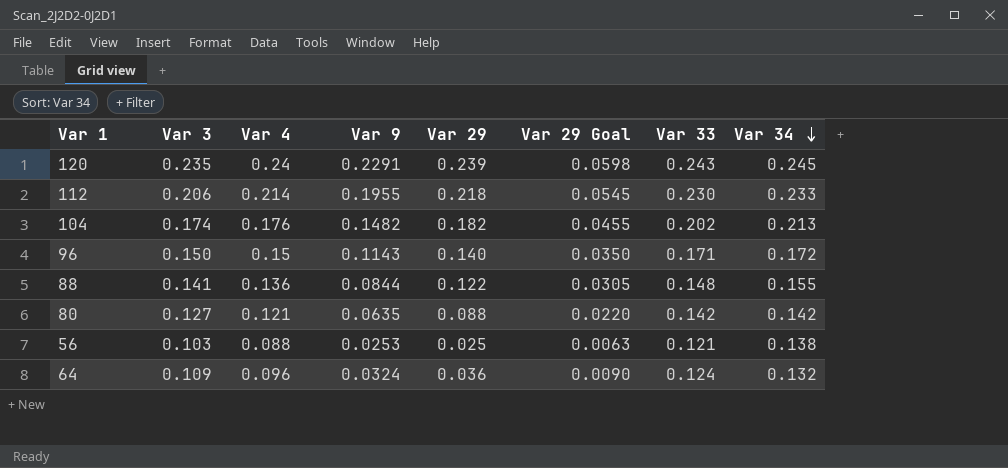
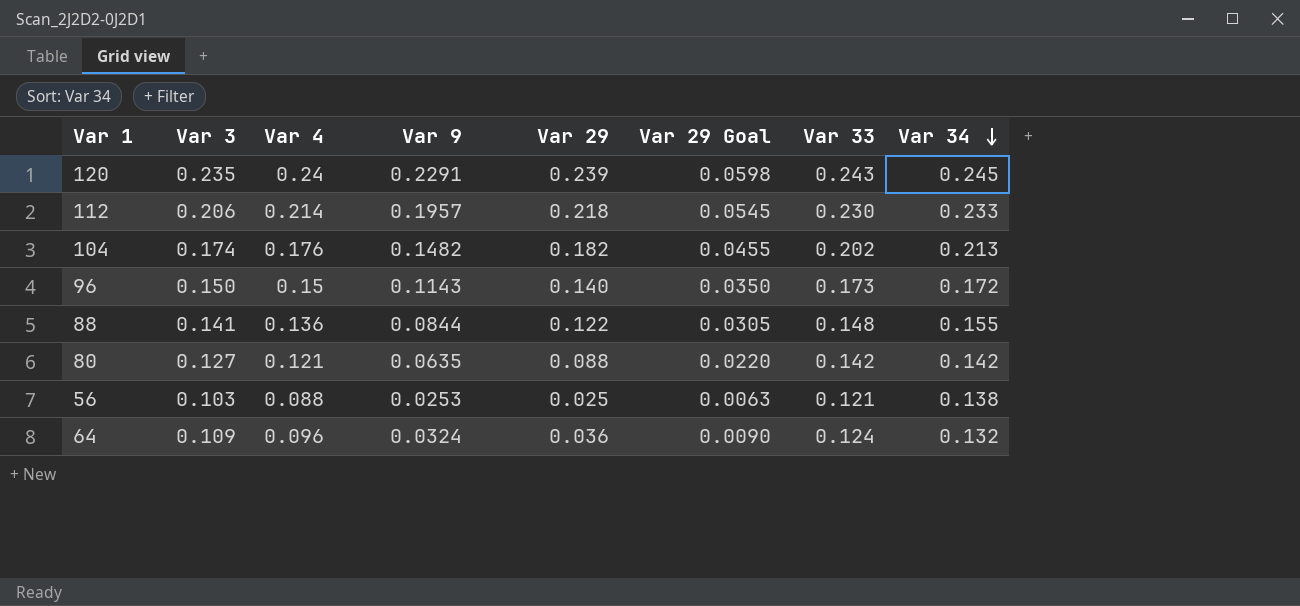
112 | Var 9: 0.1955 -> 0.1957
96 | Var 33: 0.171 -> 0.173

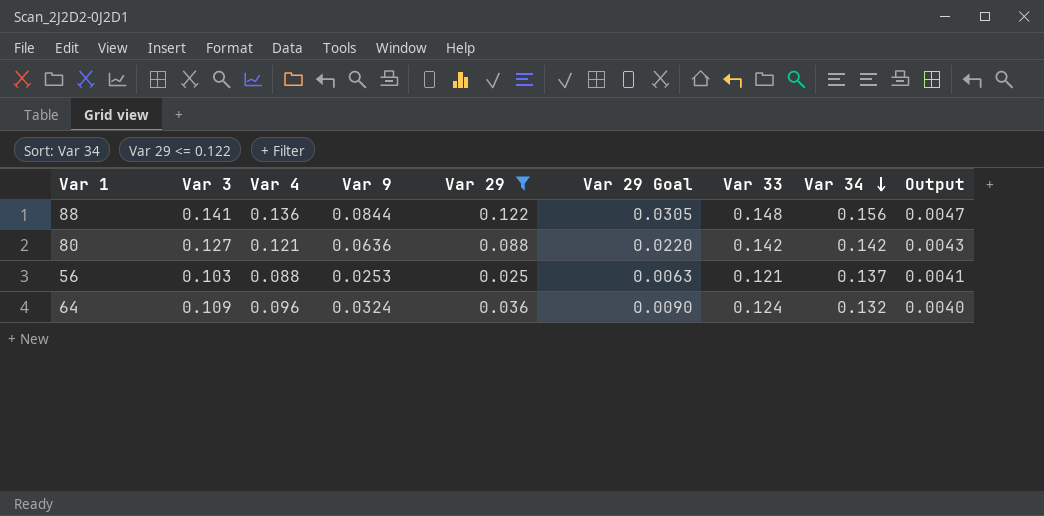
filter: none -> Var 29 <= 0.122
column Output | formula: none -> [Var 34] * 0.03
88 | Var 34: 0.155 -> 0.156
80 | Var 9: 0.0635 -> 0.0636
56 | Var 34: 0.138 -> 0.137

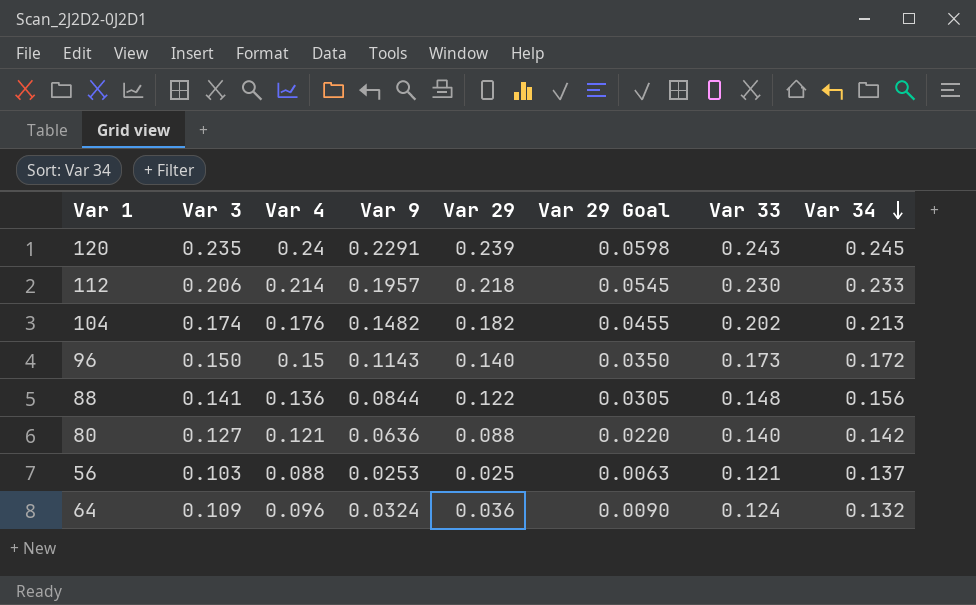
filter: Var 29 <= 0.122 -> none
column Output | formula: [Var 34] * 0.03 -> none
80 | Var 33: 0.142 -> 0.140

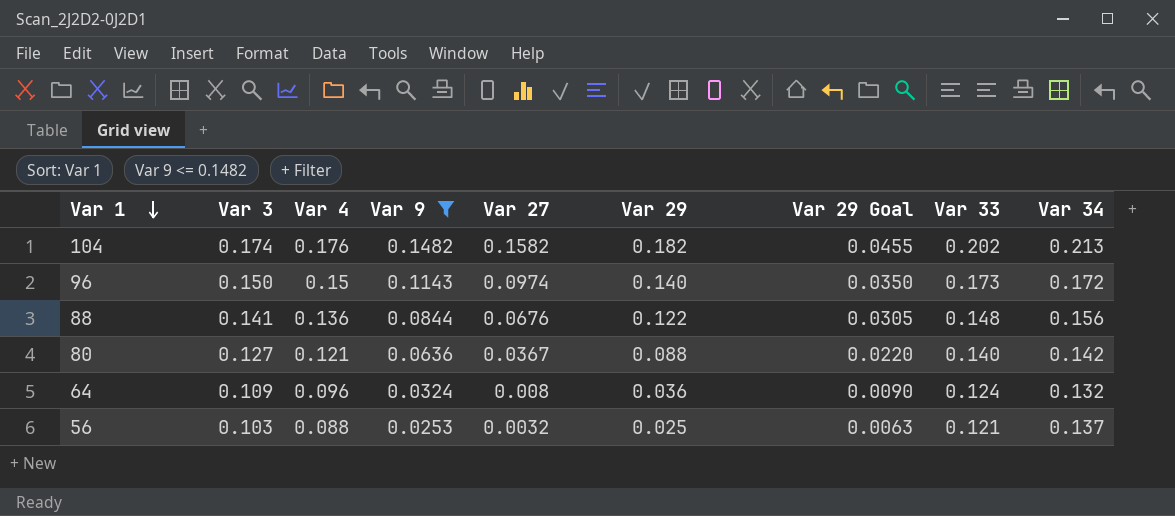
filter: none -> Var 9 <= 0.1482
row order: Var 34 descending -> Var 1 descending
column Var 27 | position: none -> 5

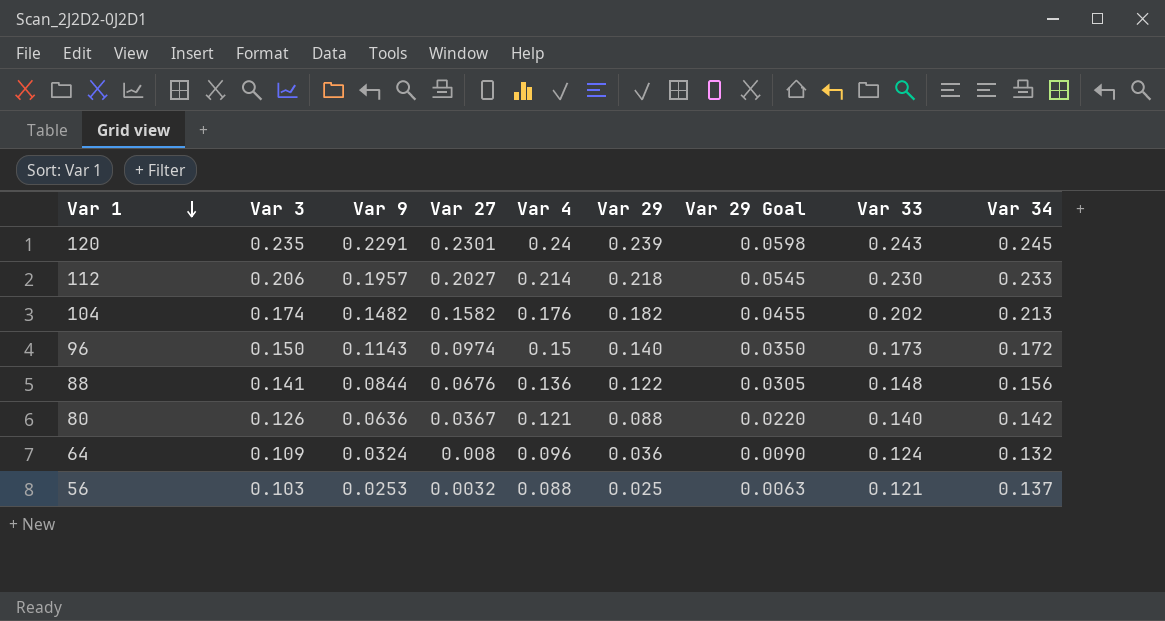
filter: Var 9 <= 0.1482 -> none
column Var 4 | position: 3 -> 5
80 | Var 3: 0.127 -> 0.126

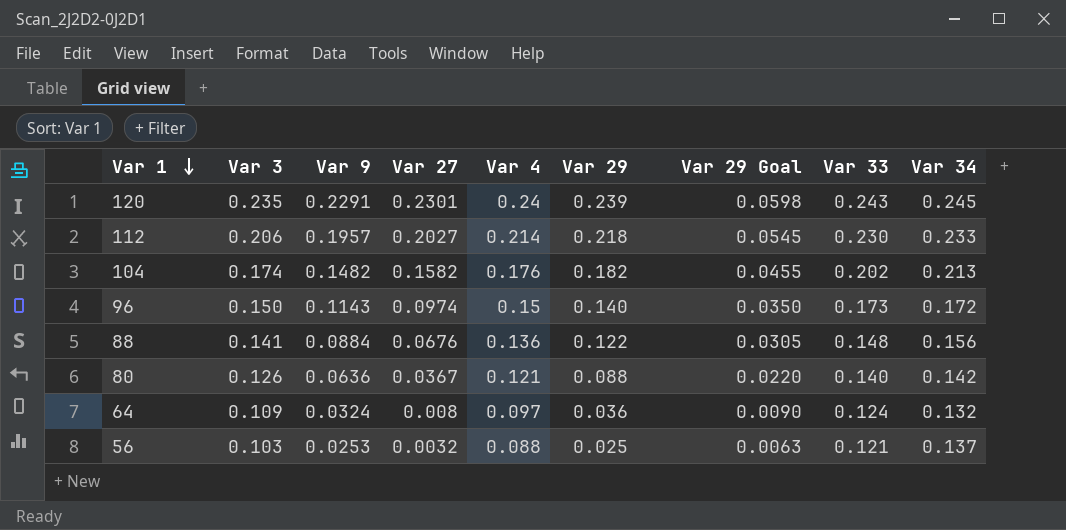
88 | Var 9: 0.0844 -> 0.0884
64 | Var 4: 0.096 -> 0.097

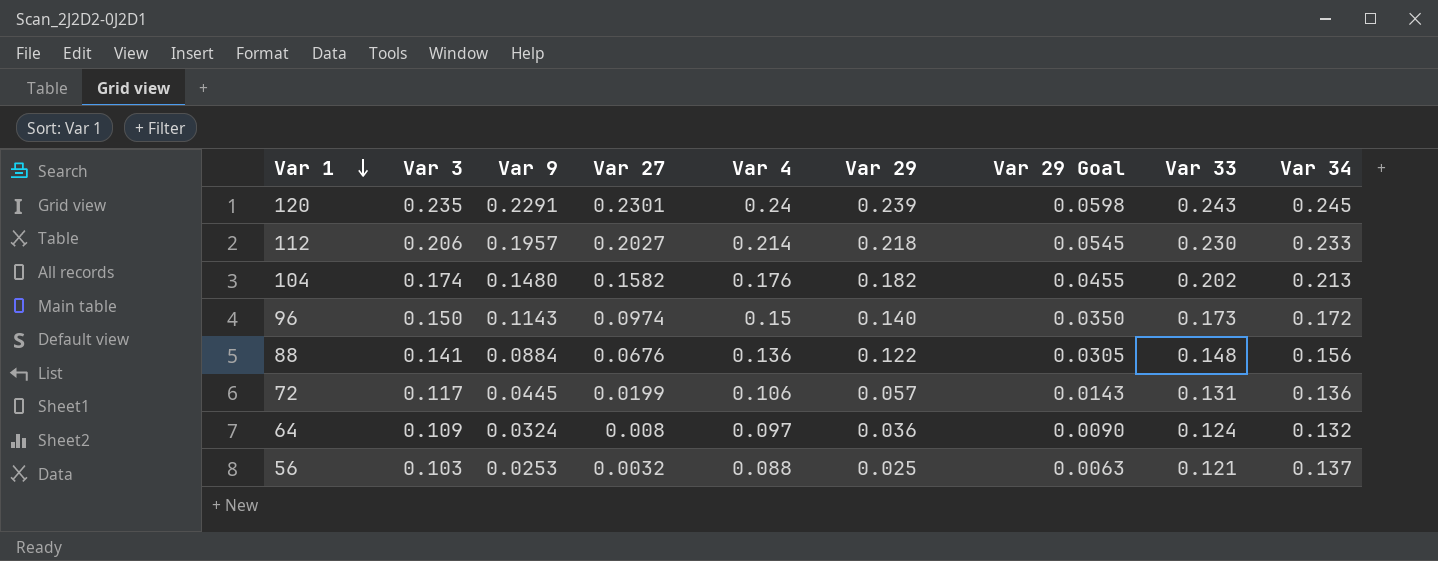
row 80: 0.126 | 0.0636 | 0.0367 | 0.121 | 0.088 | 0.0220 | 0.140 | 0.142 -> none
104 | Var 9: 0.1482 -> 0.1480
row 72: none -> 0.117 | 0.0445 | 0.0199 | 0.106 | 0.057 | 0.0143 | 0.131 | 0.136

